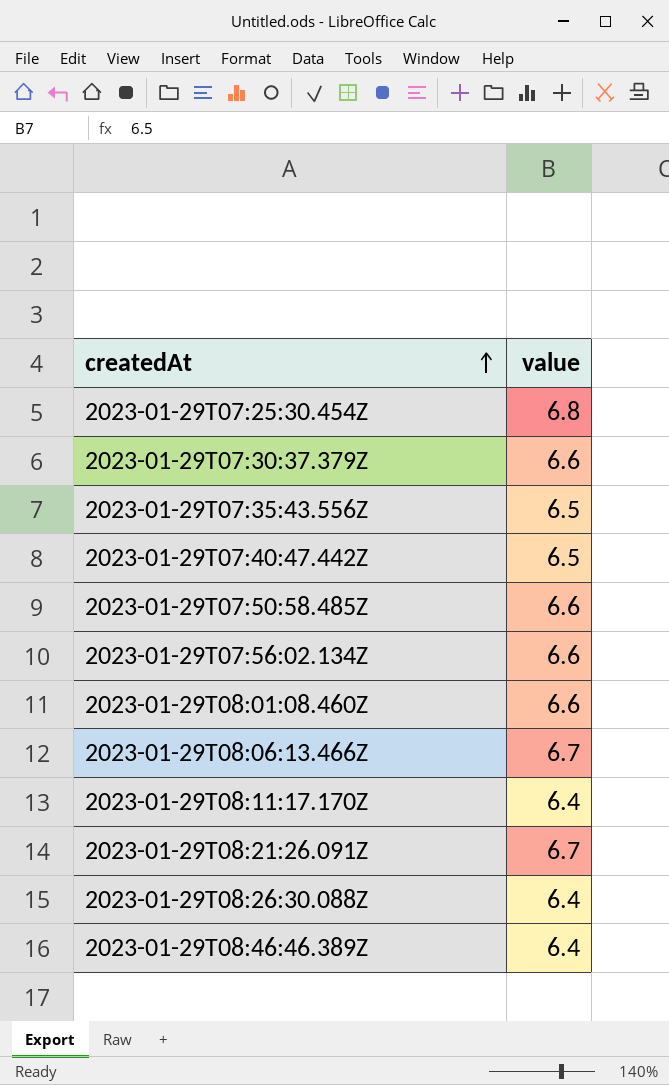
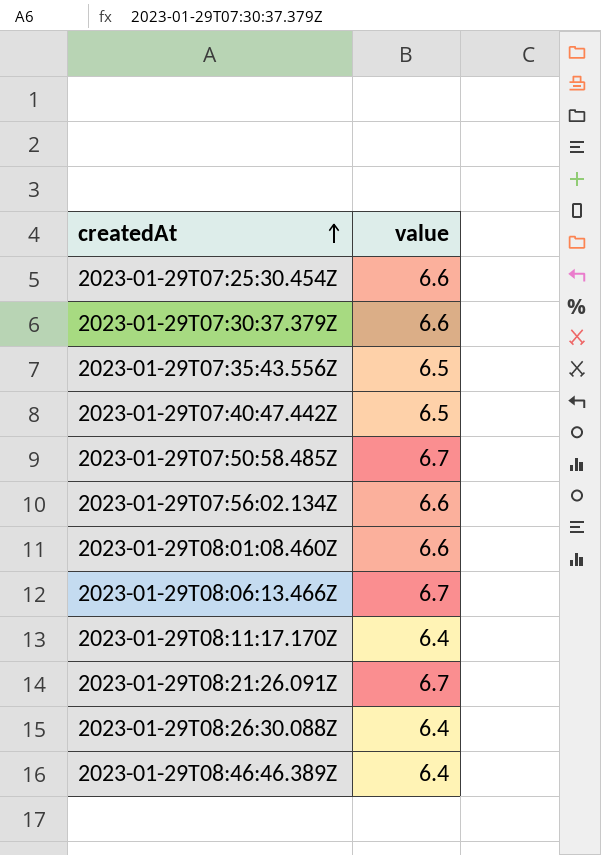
2023-01-29T07:25:30.454Z | value: 6.8 -> 6.6
2023-01-29T07:50:58.485Z | value: 6.6 -> 6.7

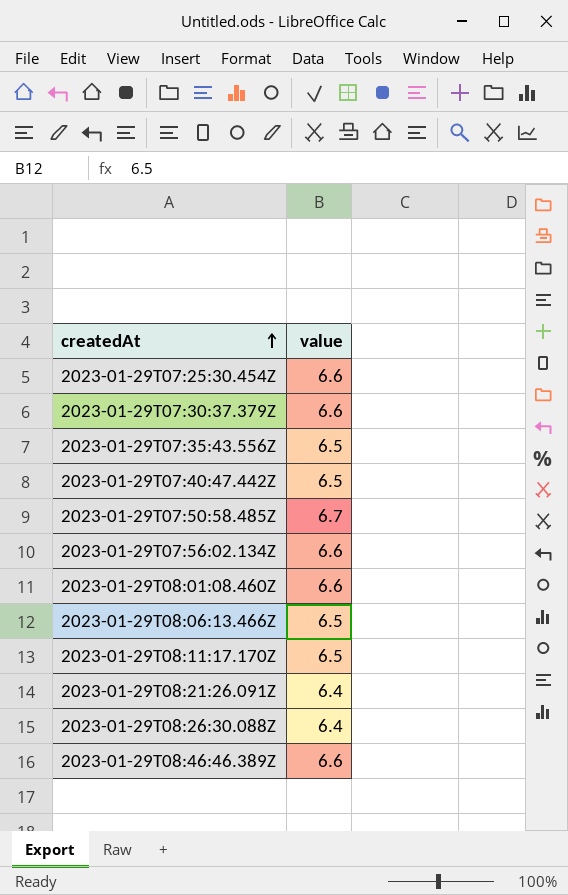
2023-01-29T08:06:13.466Z | value: 6.7 -> 6.5
2023-01-29T08:11:17.170Z | value: 6.4 -> 6.5
2023-01-29T08:21:26.091Z | value: 6.7 -> 6.4
2023-01-29T08:46:46.389Z | value: 6.4 -> 6.6

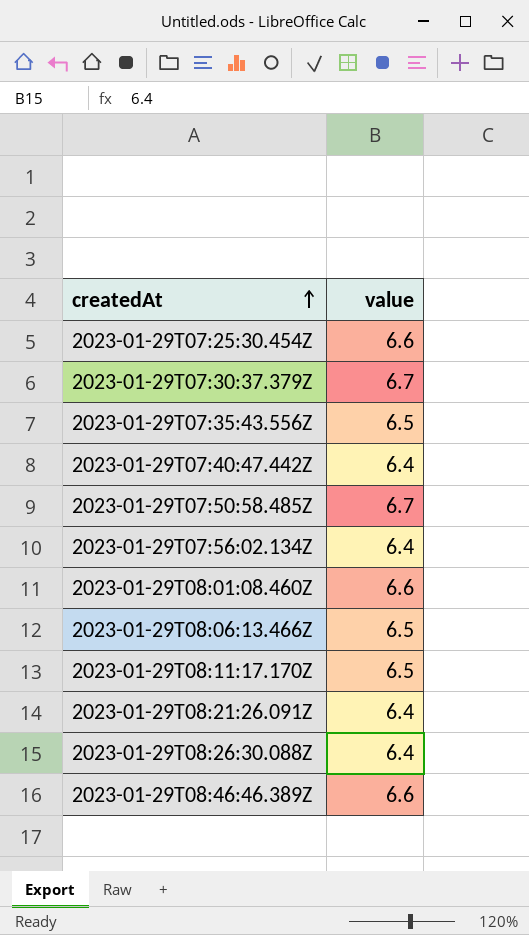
2023-01-29T07:30:37.379Z | value: 6.6 -> 6.7
2023-01-29T07:40:47.442Z | value: 6.5 -> 6.4
2023-01-29T07:56:02.134Z | value: 6.6 -> 6.4

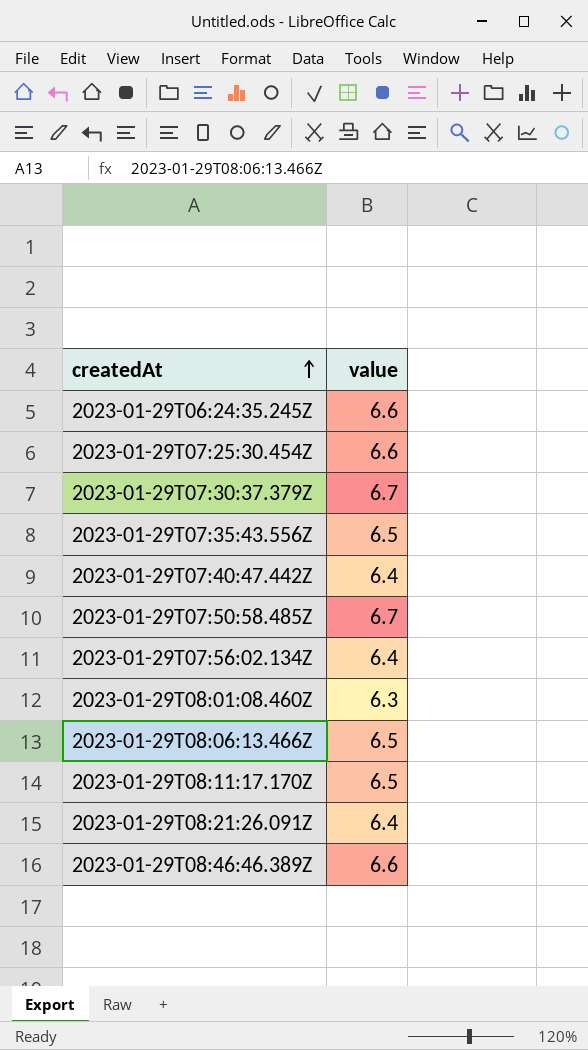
row 2023-01-29T08:26:30.088Z: 6.4 -> none
row 2023-01-29T06:24:35.245Z: none -> 6.6
2023-01-29T08:01:08.460Z | value: 6.6 -> 6.3

